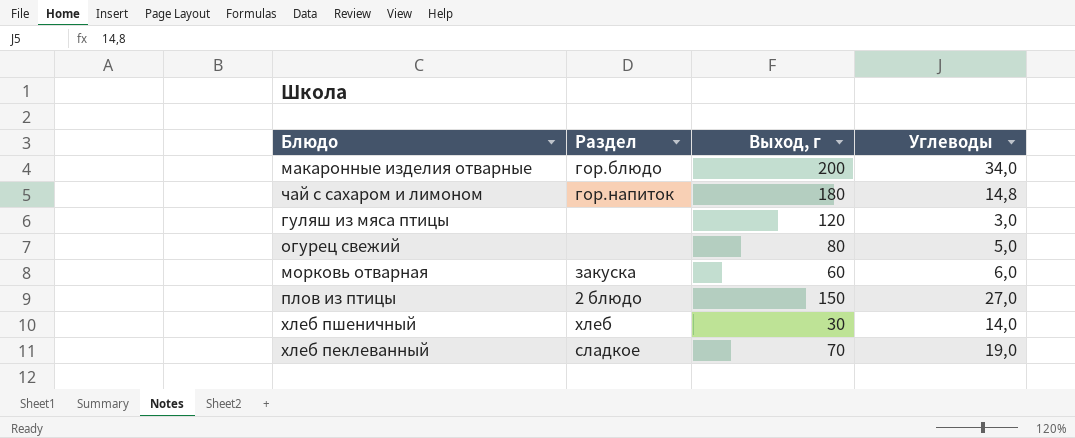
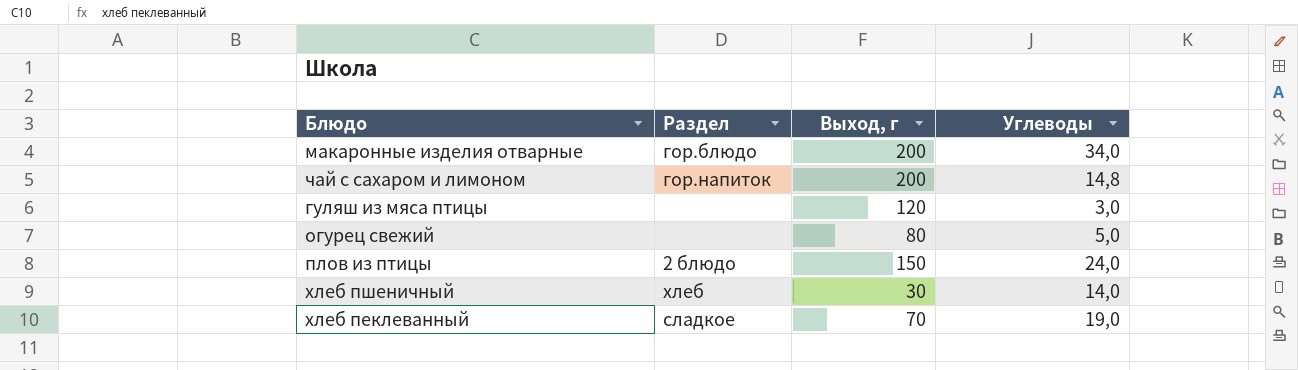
row морковь отварная: закуска | 60 | 6,0 -> none
чай с сахаром и лимоном | Выход, г: 180 -> 200
плов из птицы | Углеводы: 27,0 -> 24,0

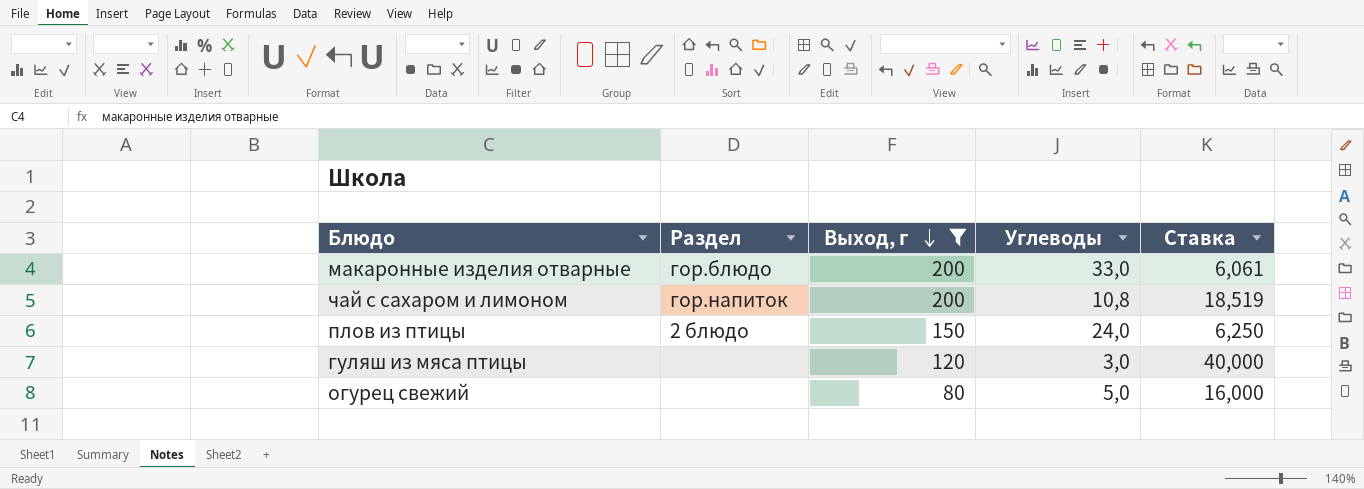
filter: none -> Выход, г >= 80
row order: none -> Выход, г descending
column Ставка | formula: none -> [Выход, г] / [Углеводы]
макаронные изделия отварные | Углеводы: 34,0 -> 33,0
чай с сахаром и лимоном | Углеводы: 14,8 -> 10,8

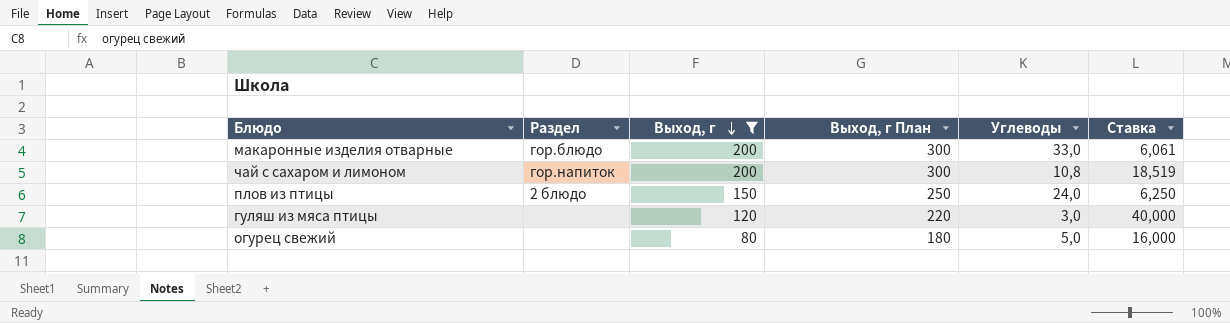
column Выход, г План | formula: none -> [Выход, г] + 100

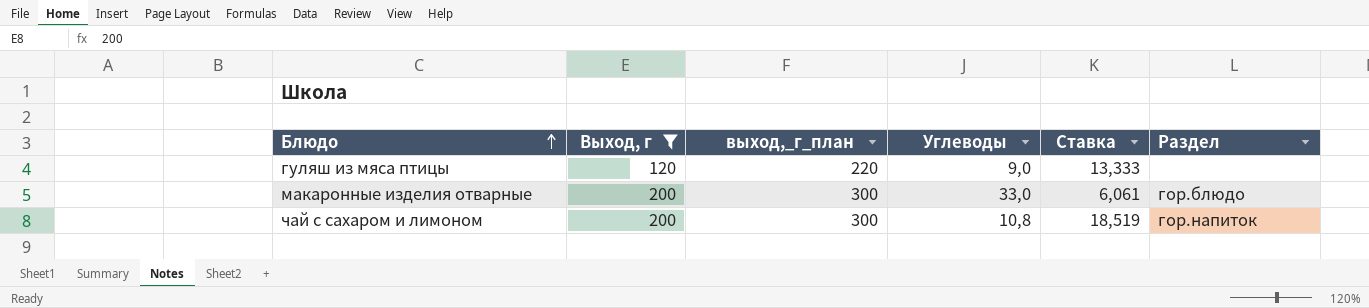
row order: Выход, г descending -> Блюдо ascending
column name: Выход, г План -> выход,_г_план
column Раздел | position: 2 -> 6
row плов из птицы: 2 блюдо | 150 | 250 | 24,0 | 6,250 -> none
row огурец свежий: none | 80 | 180 | 5,0 | 16,000 -> none
гуляш из мяса птицы | Углеводы: 3,0 -> 9,0
гуляш из мяса птицы | Ставка: 40,000 -> 13,333

